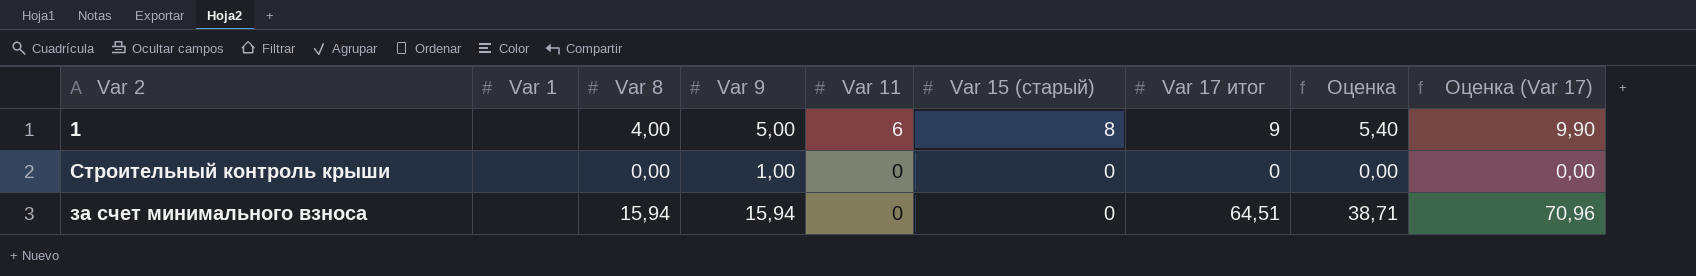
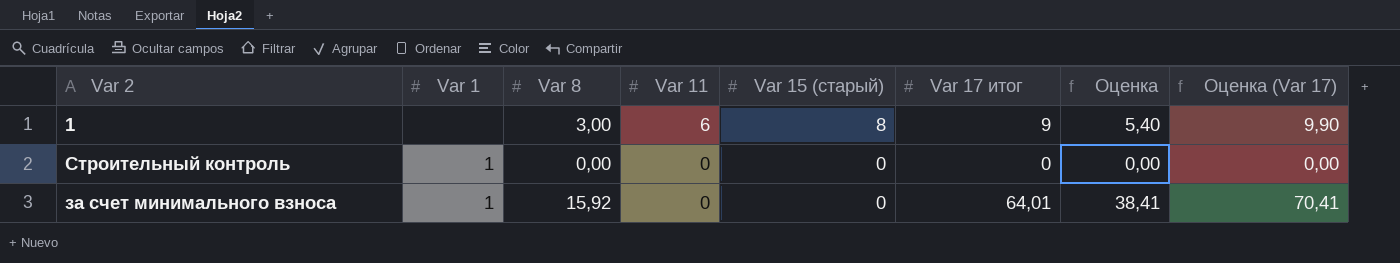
column Var 9 | position: 4 -> none
row Строительный контроль крыши: none | 0,00 | 1,00 | 0 | 0 | 0 | 0,00 | 0,00 -> none
1 | Var 8: 4,00 -> 3,00
row Строительный контроль: none -> 1 | 0,00 | 0 | 0 | 0 | 0,00 | 0,00
за счет минимального взноса | Var 1: none -> 1
за счет минимального взноса | Var 8: 15,94 -> 15,92
за счет минимального взноса | Var 17 итог: 64,51 -> 64,01
за счет минимального взноса | Оценка: 38,71 -> 38,41
за счет минимального взноса | Оценка (Var 17): 70,96 -> 70,41

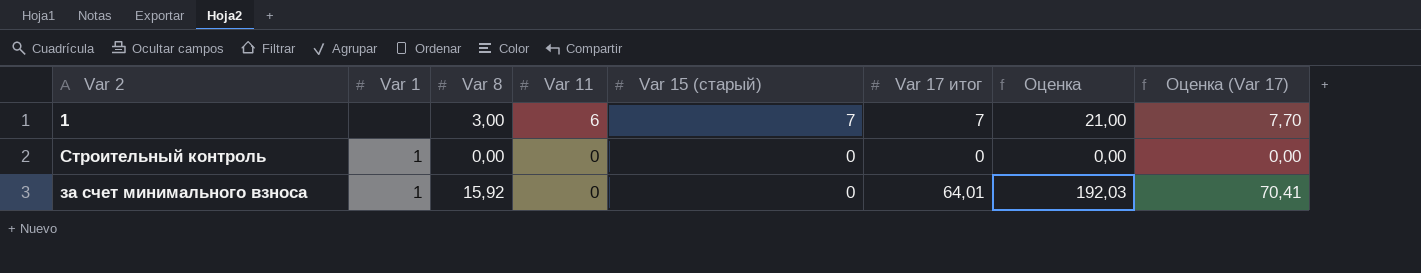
column Оценка | formula: [Var 17 итог] * 0,6 -> [Var 17 итог] * 3
1 | Var 15 (старый): 8 -> 7
1 | Var 17 итог: 9 -> 7
1 | Оценка (Var 17): 9,90 -> 7,70

